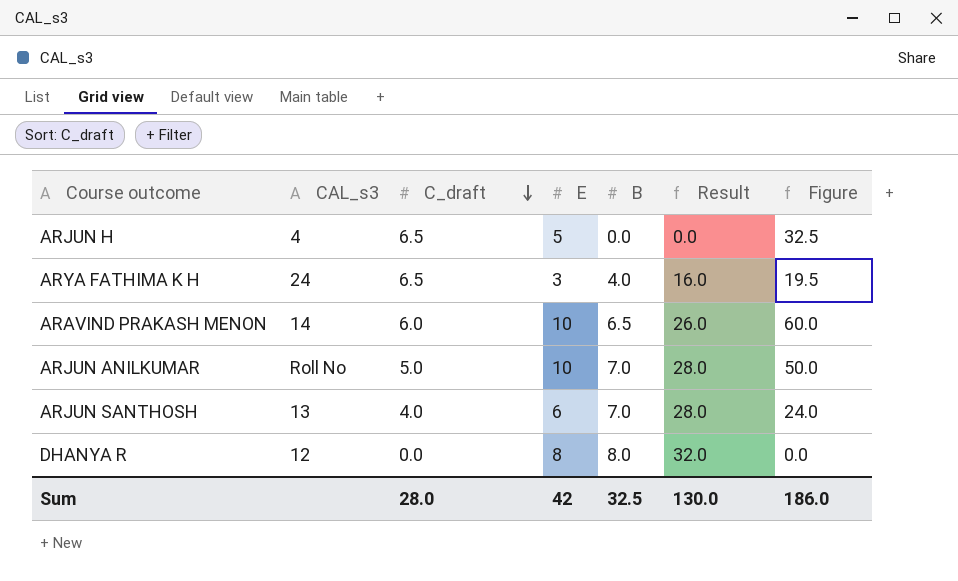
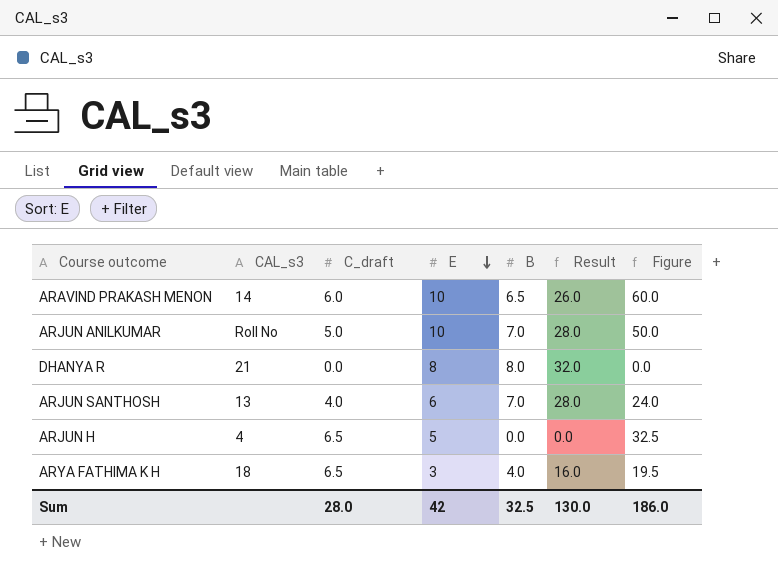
row order: C_draft descending -> E descending
DHANYA R | CAL_s3: 12 -> 21
ARYA FATHIMA K H | CAL_s3: 24 -> 18

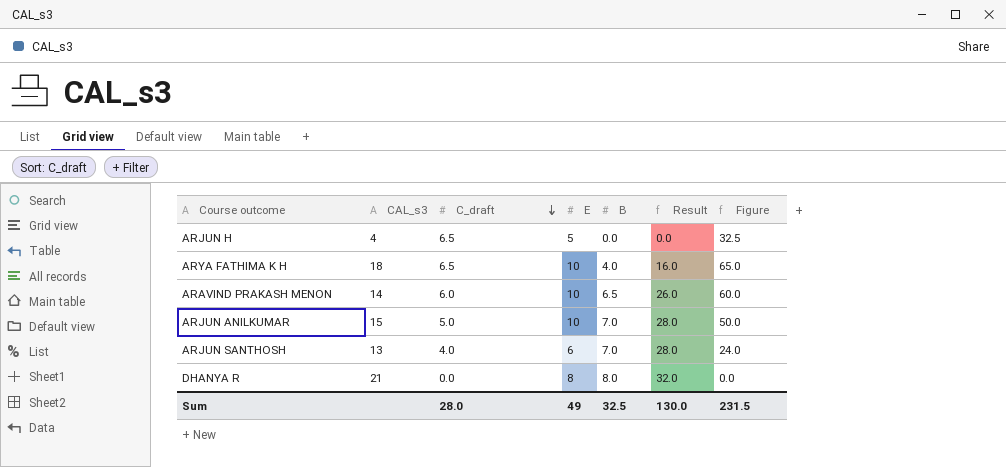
row order: E descending -> C_draft descending
ARYA FATHIMA K H | E: 3 -> 10
ARYA FATHIMA K H | Figure: 19.5 -> 65.0
ARJUN ANILKUMAR | CAL_s3: Roll No -> 15
Sum | E: 42 -> 49
Sum | Figure: 186.0 -> 231.5

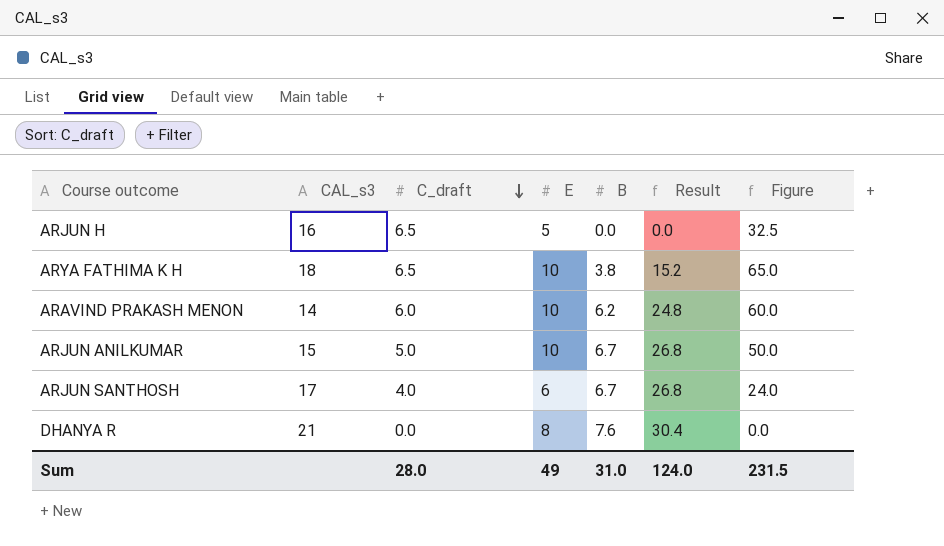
ARJUN H | CAL_s3: 4 -> 16
ARYA FATHIMA K H | B: 4.0 -> 3.8
ARYA FATHIMA K H | Result: 16.0 -> 15.2
ARAVIND PRAKASH MENON | B: 6.5 -> 6.2
ARAVIND PRAKASH MENON | Result: 26.0 -> 24.8
ARJUN ANILKUMAR | B: 7.0 -> 6.7
ARJUN ANILKUMAR | Result: 28.0 -> 26.8
ARJUN SANTHOSH | CAL_s3: 13 -> 17
ARJUN SANTHOSH | B: 7.0 -> 6.7
ARJUN SANTHOSH | Result: 28.0 -> 26.8
DHANYA R | B: 8.0 -> 7.6
DHANYA R | Result: 32.0 -> 30.4
Sum | B: 32.5 -> 31.0
Sum | Result: 130.0 -> 124.0

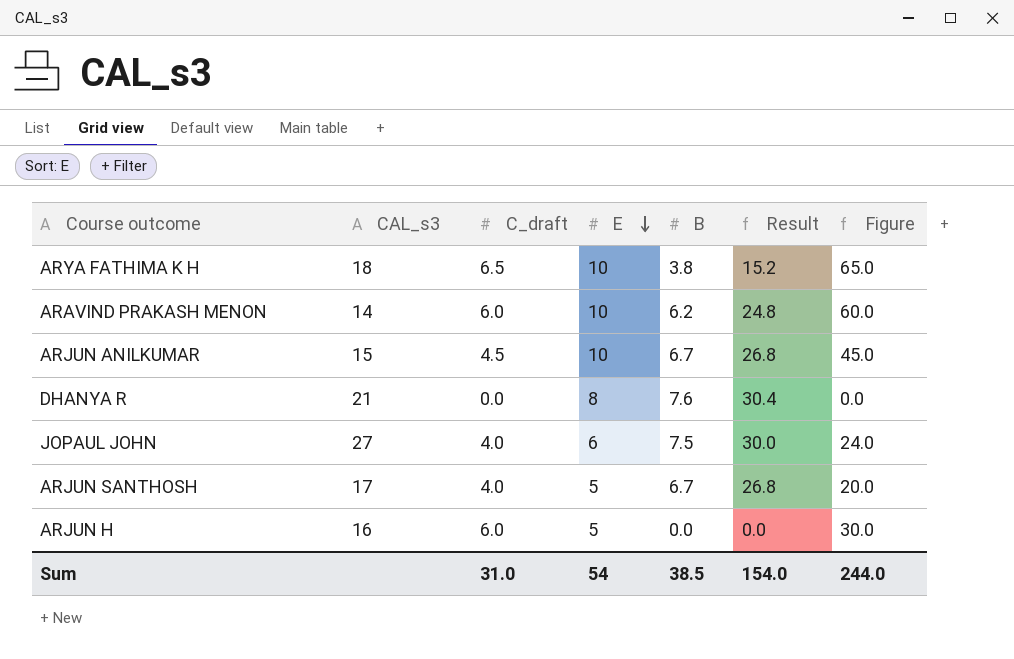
row order: C_draft descending -> E descending
ARJUN ANILKUMAR | C_draft: 5.0 -> 4.5
ARJUN ANILKUMAR | Figure: 50.0 -> 45.0
row JOPAUL JOHN: none -> 27 | 4.0 | 6 | 7.5 | 30.0 | 24.0
ARJUN SANTHOSH | E: 6 -> 5
ARJUN SANTHOSH | Figure: 24.0 -> 20.0
ARJUN H | C_draft: 6.5 -> 6.0
ARJUN H | Figure: 32.5 -> 30.0
Sum | C_draft: 28.0 -> 31.0
Sum | E: 49 -> 54
Sum | B: 31.0 -> 38.5
Sum | Result: 124.0 -> 154.0
Sum | Figure: 231.5 -> 244.0

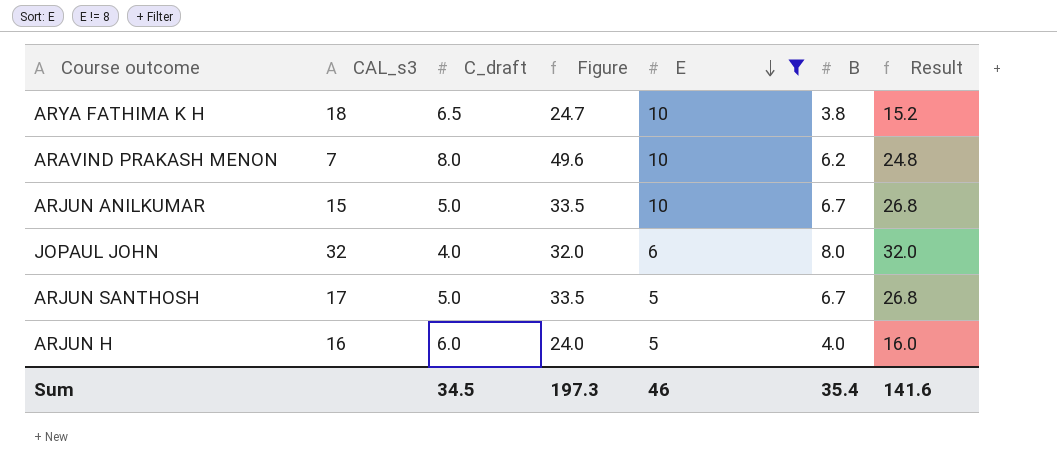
filter: none -> E != 8
column Figure | formula: [C_draft] * [E] -> [C_draft] * [B]
column Figure | position: 7 -> 4
ARAVIND PRAKASH MENON | CAL_s3: 14 -> 7
ARAVIND PRAKASH MENON | C_draft: 6.0 -> 8.0
ARJUN ANILKUMAR | C_draft: 4.5 -> 5.0
JOPAUL JOHN | CAL_s3: 27 -> 32
JOPAUL JOHN | B: 7.5 -> 8.0
JOPAUL JOHN | Result: 30.0 -> 32.0
ARJUN SANTHOSH | C_draft: 4.0 -> 5.0
ARJUN H | B: 0.0 -> 4.0
ARJUN H | Result: 0.0 -> 16.0
Sum | C_draft: 31.0 -> 34.5
Sum | Figure: 244.0 -> 197.3
Sum | E: 54 -> 46
Sum | B: 38.5 -> 35.4
Sum | Result: 154.0 -> 141.6

